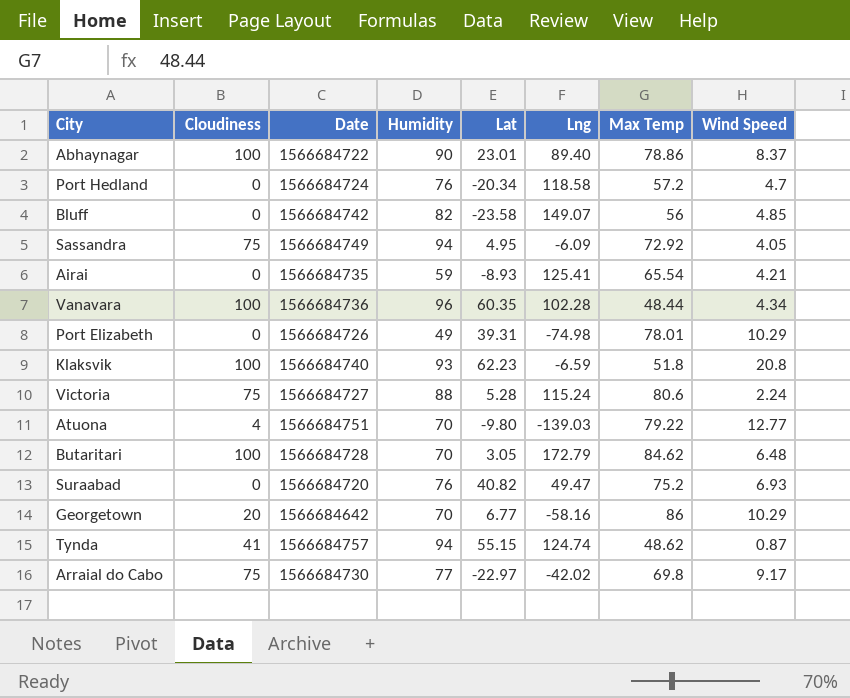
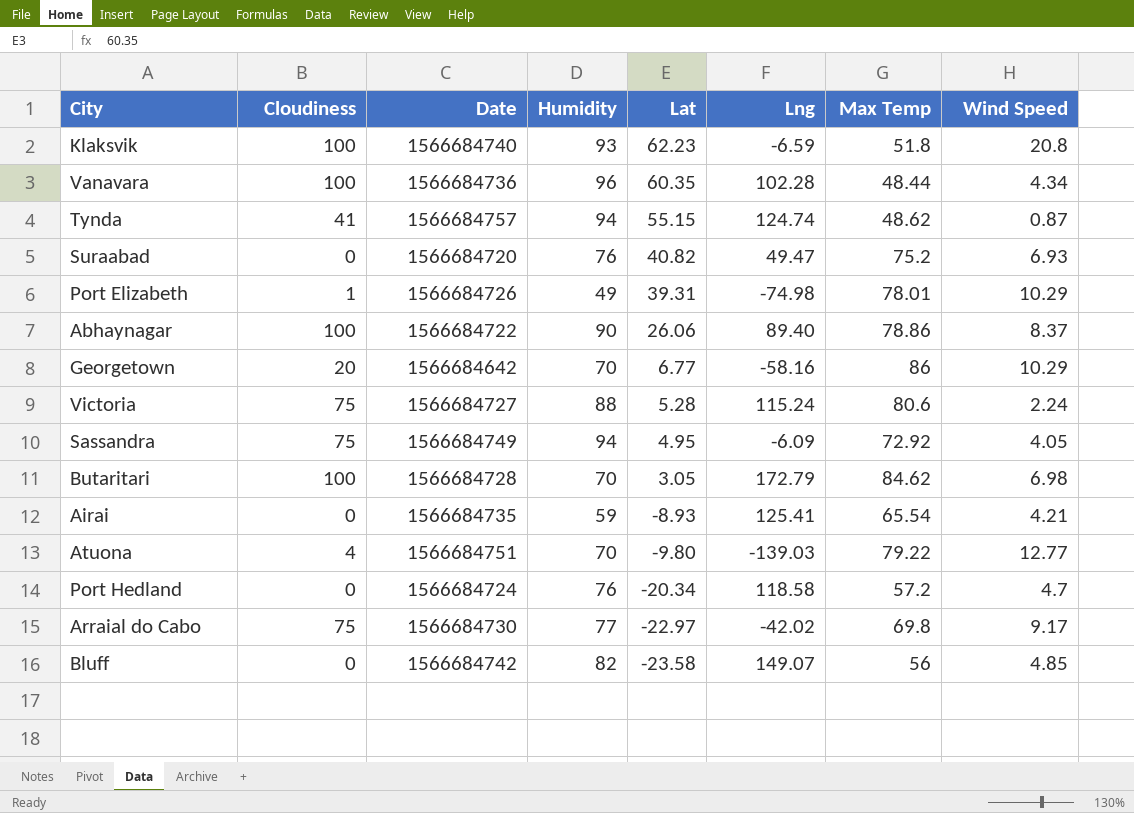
row order: none -> Lat descending
Port Elizabeth | Cloudiness: 0 -> 1
Abhaynagar | Lat: 23.01 -> 26.06
Butaritari | Wind Speed: 6.48 -> 6.98

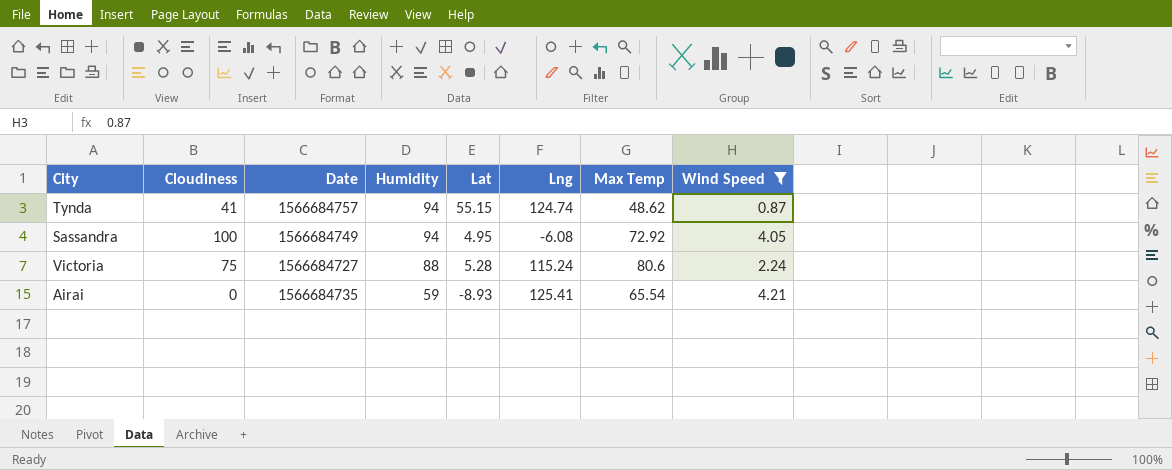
filter: none -> Wind Speed <= 4.21
row order: Lat descending -> Humidity descending
Sassandra | Cloudiness: 75 -> 100
Sassandra | Lng: -6.09 -> -6.08

